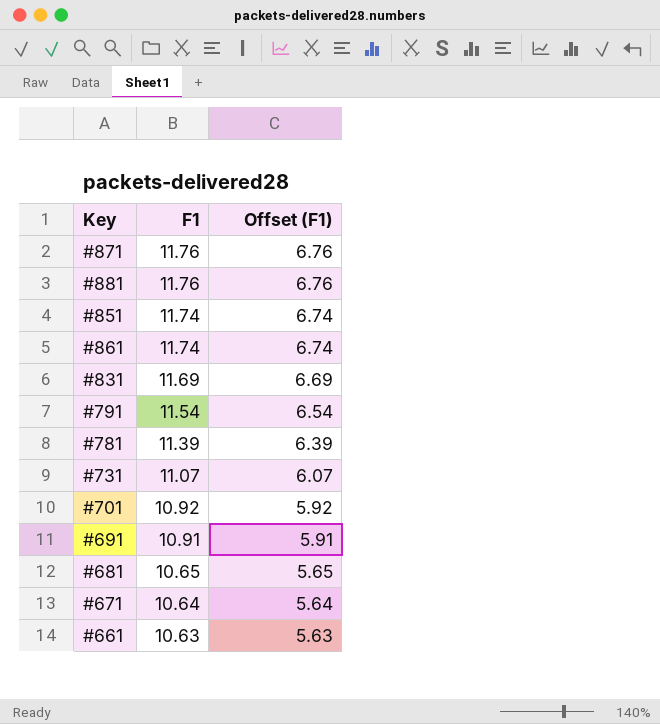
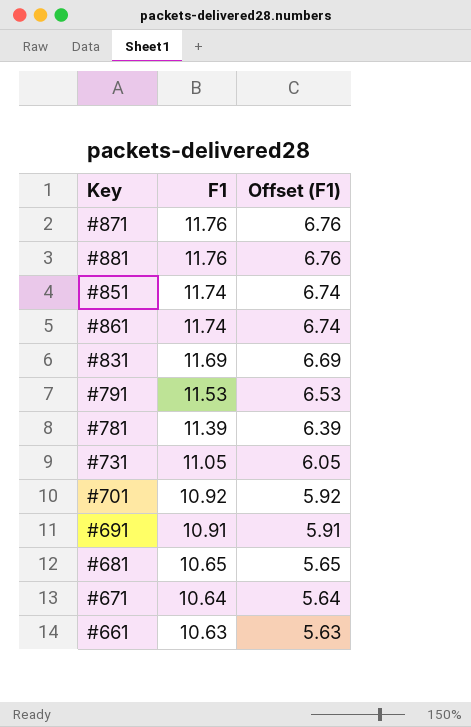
#791 | F1: 11.54 -> 11.53
#791 | Offset (F1): 6.54 -> 6.53
#731 | F1: 11.07 -> 11.05
#731 | Offset (F1): 6.07 -> 6.05

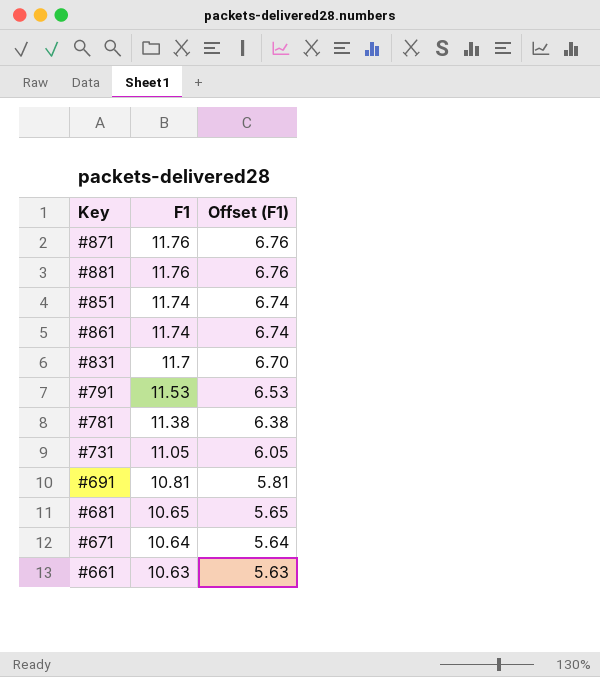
row #701: 10.92 | 5.92 -> none
#831 | F1: 11.69 -> 11.7
#831 | Offset (F1): 6.69 -> 6.70
#781 | F1: 11.39 -> 11.38
#781 | Offset (F1): 6.39 -> 6.38
#691 | F1: 10.91 -> 10.81
#691 | Offset (F1): 5.91 -> 5.81

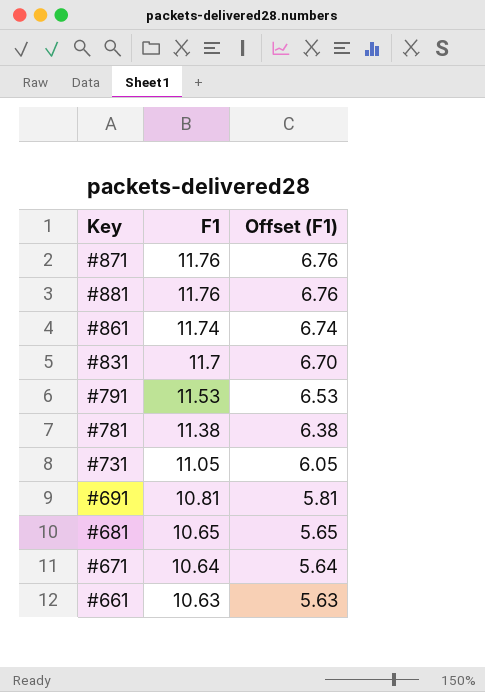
row #851: 11.74 | 6.74 -> none

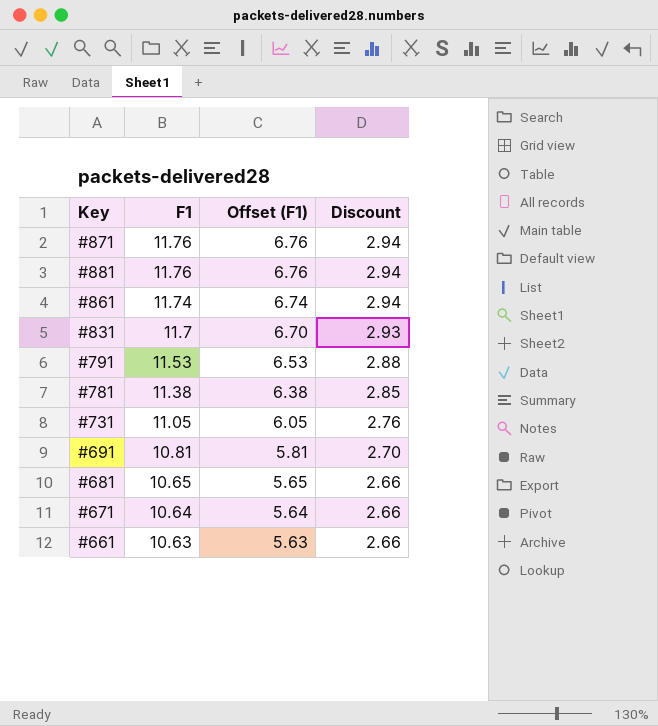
column Discount | formula: none -> [F1] * 0.25

